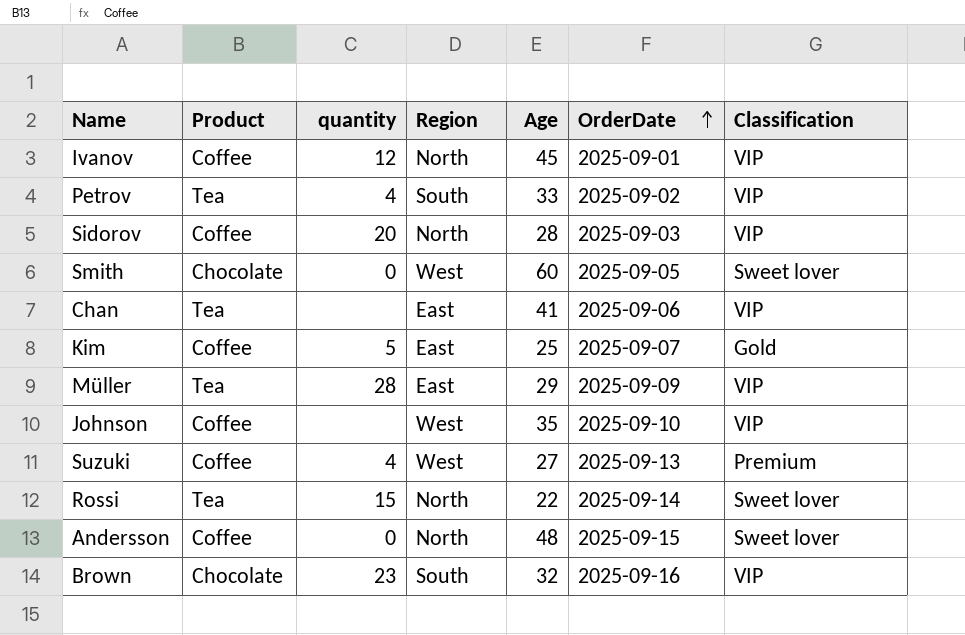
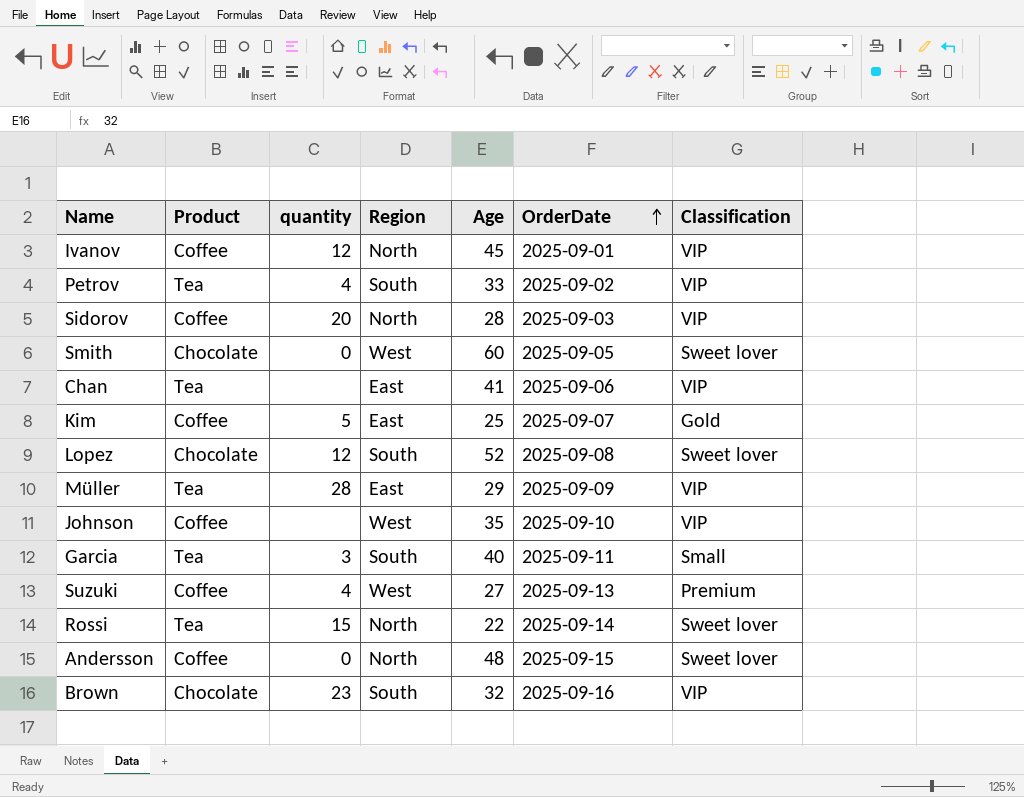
row Lopez: none -> Chocolate | 12 | South | 52 | 2025-09-08 | Sweet lover
row Garcia: none -> Tea | 3 | South | 40 | 2025-09-11 | Small

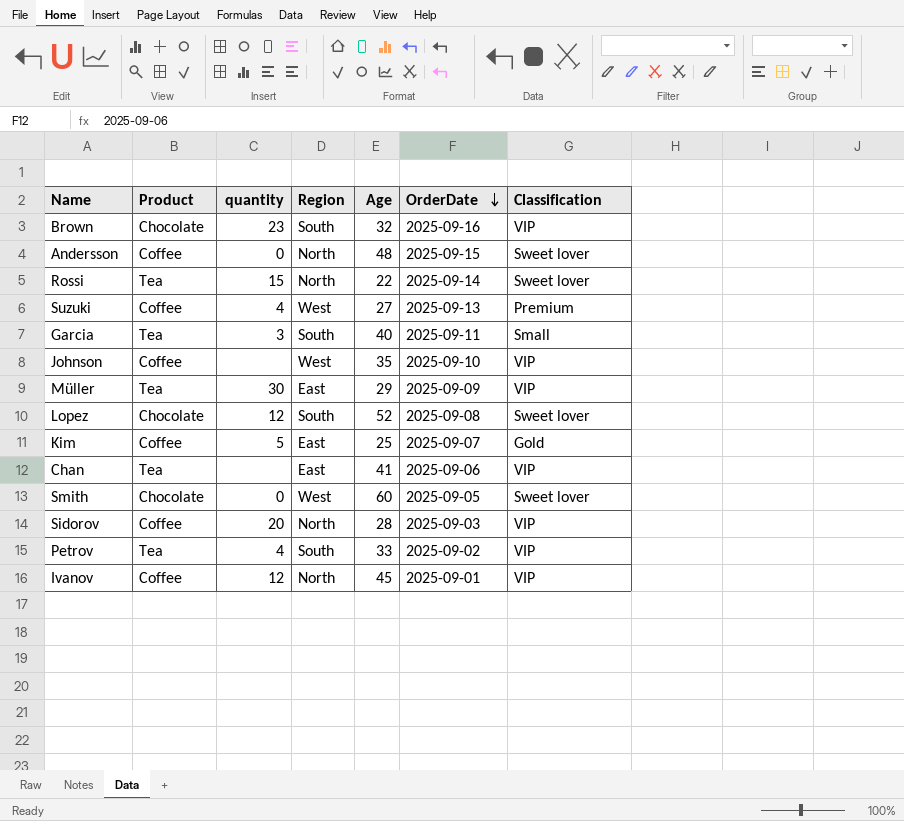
row order: OrderDate ascending -> OrderDate descending
Müller | quantity: 28 -> 30

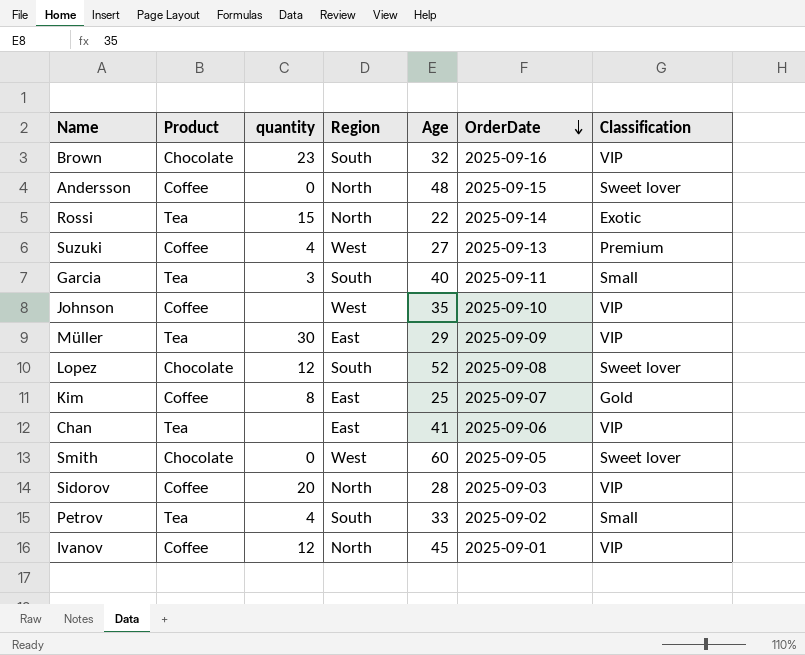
Rossi | Classification: Sweet lover -> Exotic
Kim | quantity: 5 -> 8
Petrov | Classification: VIP -> Small

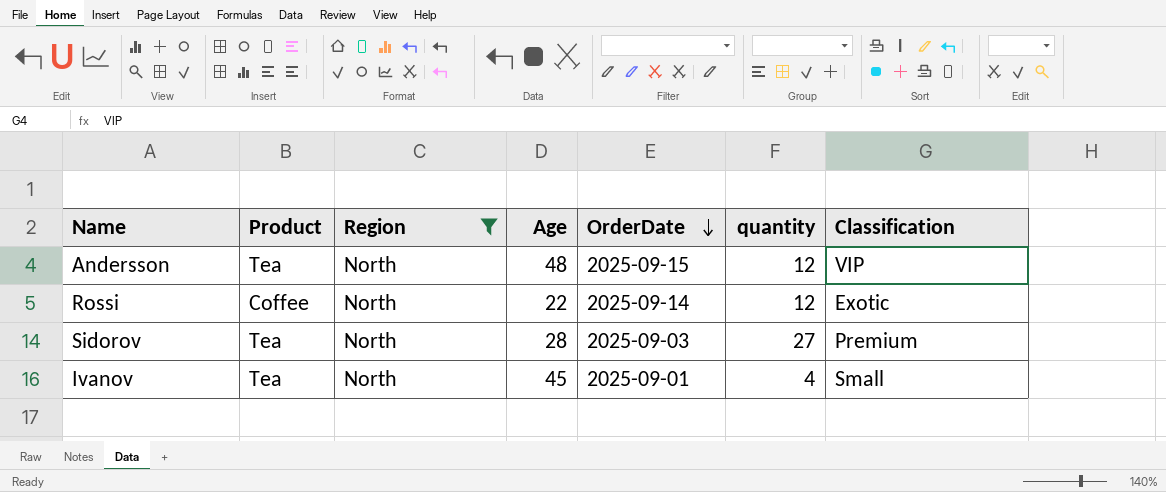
filter: none -> Region = North
column quantity | position: 3 -> 6
Andersson | Product: Coffee -> Tea
Andersson | quantity: 0 -> 12
Andersson | Classification: Sweet lover -> VIP
Rossi | Product: Tea -> Coffee
Rossi | quantity: 15 -> 12
Sidorov | Product: Coffee -> Tea
Sidorov | quantity: 20 -> 27
Sidorov | Classification: VIP -> Premium
Ivanov | Product: Coffee -> Tea
Ivanov | quantity: 12 -> 4
Ivanov | Classification: VIP -> Small

